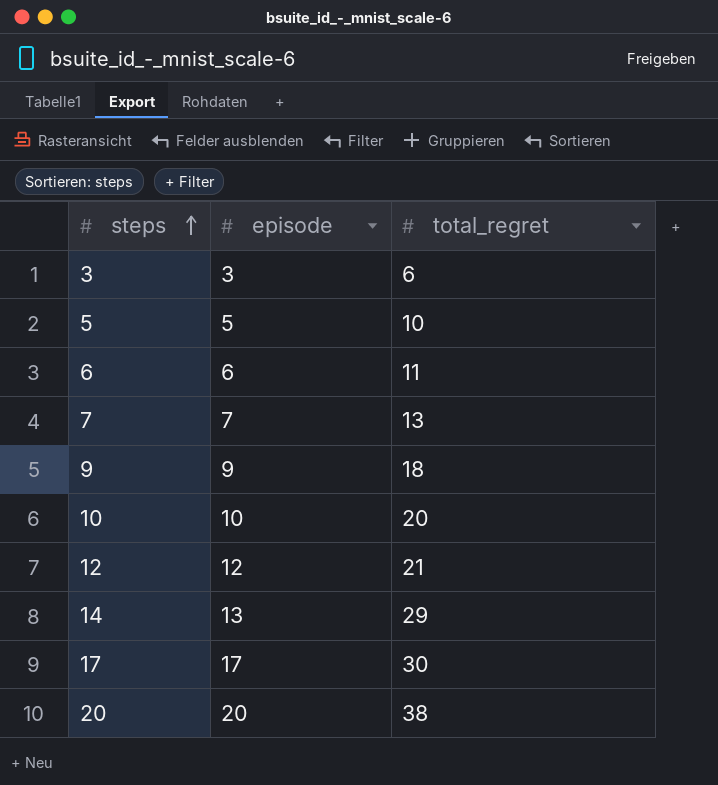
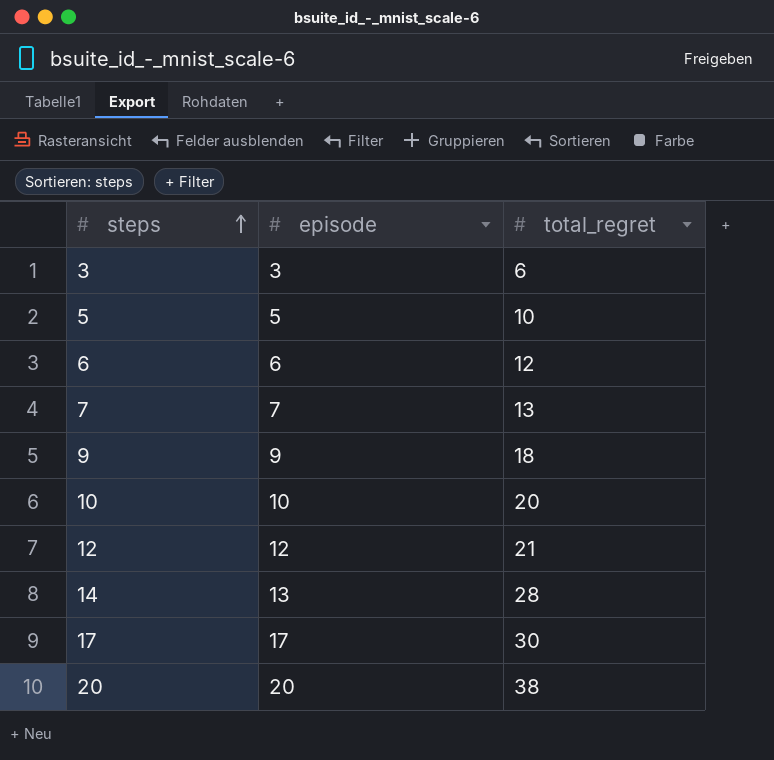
6 | total_regret: 11 -> 12
14 | total_regret: 29 -> 28

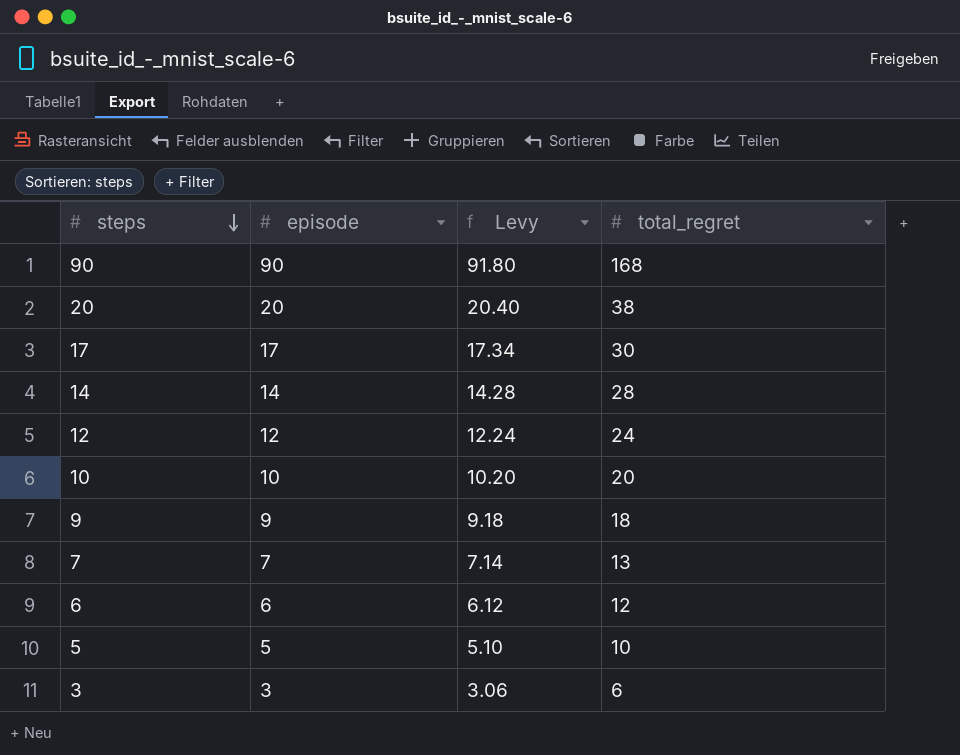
row order: steps ascending -> steps descending
column Levy | formula: none -> [episode] * 1.02
row 90: none -> 90 | 91.80 | 168
14 | episode: 13 -> 14
12 | total_regret: 21 -> 24

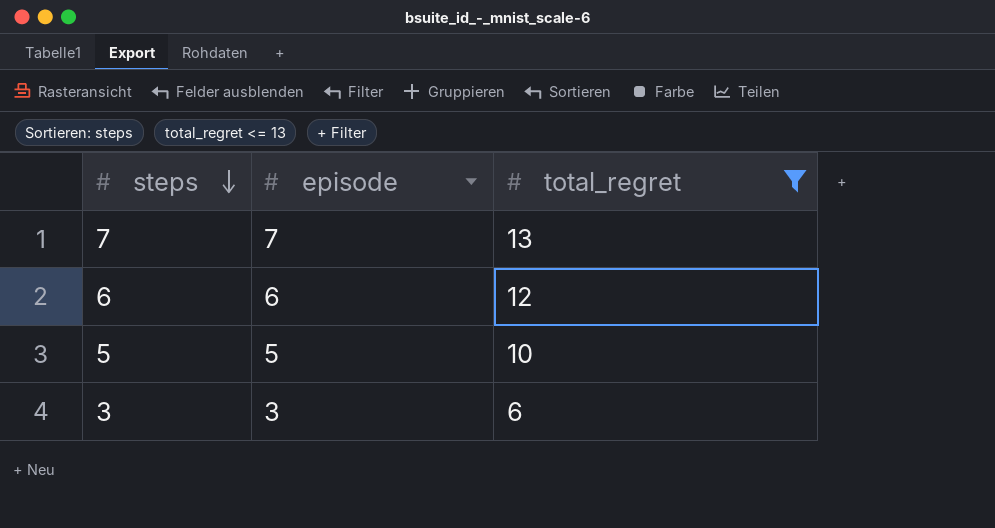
filter: none -> total_regret <= 13
column Levy | formula: [episode] * 1.02 -> none

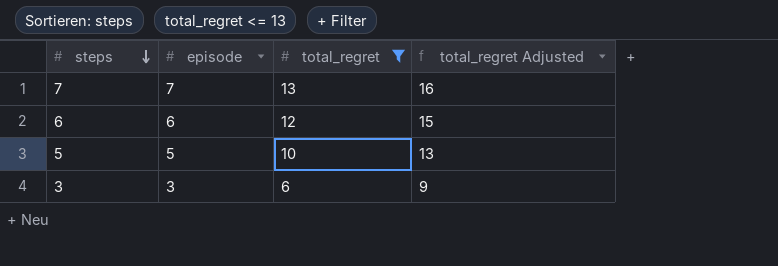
column total_regret Adjusted | formula: none -> [total_regret] + 3

